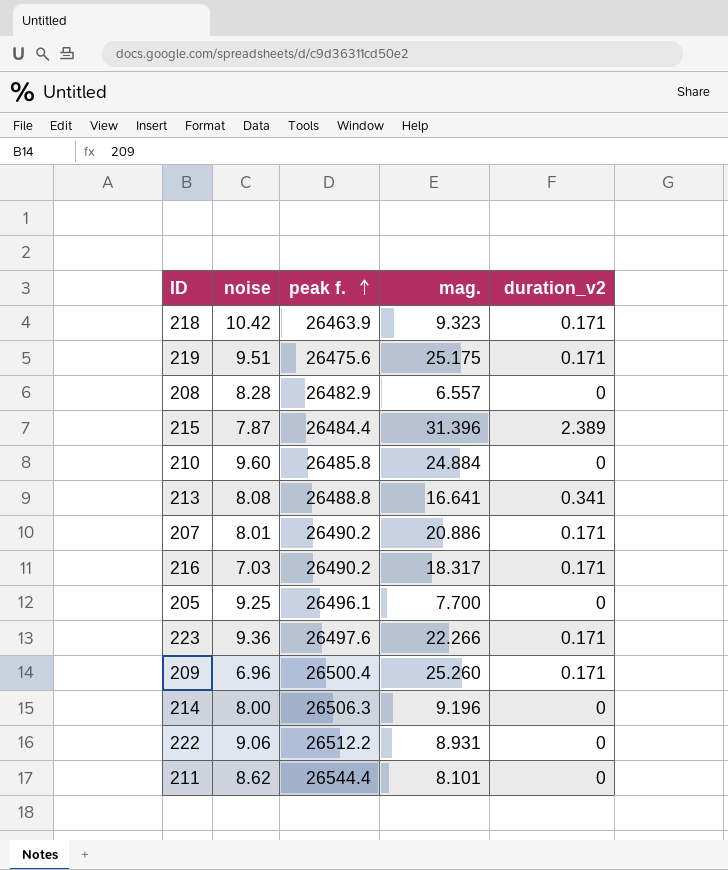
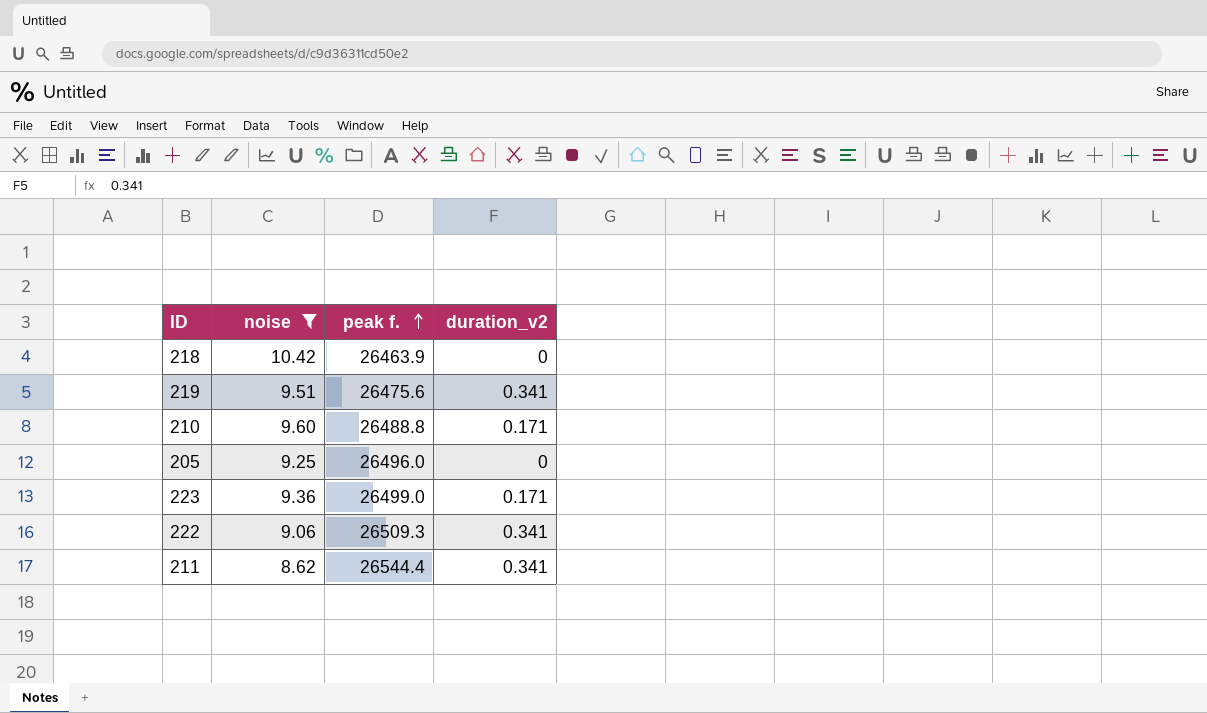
filter: none -> noise >= 8.62
column mag. | position: 4 -> none
218 | duration_v2: 0.171 -> 0
219 | duration_v2: 0.171 -> 0.341
210 | peak f.: 26485.8 -> 26488.8
210 | duration_v2: 0 -> 0.171
205 | peak f.: 26496.1 -> 26496.0
223 | peak f.: 26497.6 -> 26499.0
222 | peak f.: 26512.2 -> 26509.3
222 | duration_v2: 0 -> 0.341
211 | duration_v2: 0 -> 0.341

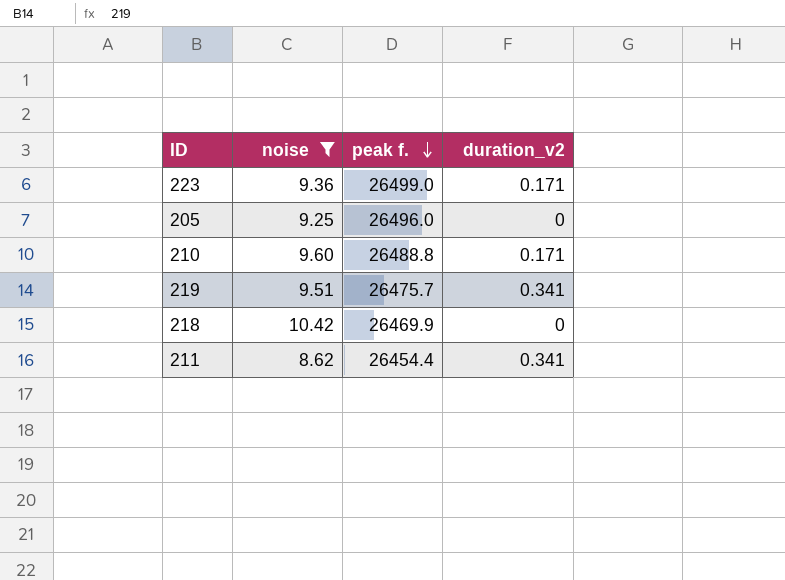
row order: peak f. ascending -> peak f. descending
row 222: 9.06 | 26509.3 | 0.341 -> none
219 | peak f.: 26475.6 -> 26475.7
218 | peak f.: 26463.9 -> 26469.9
211 | peak f.: 26544.4 -> 26454.4

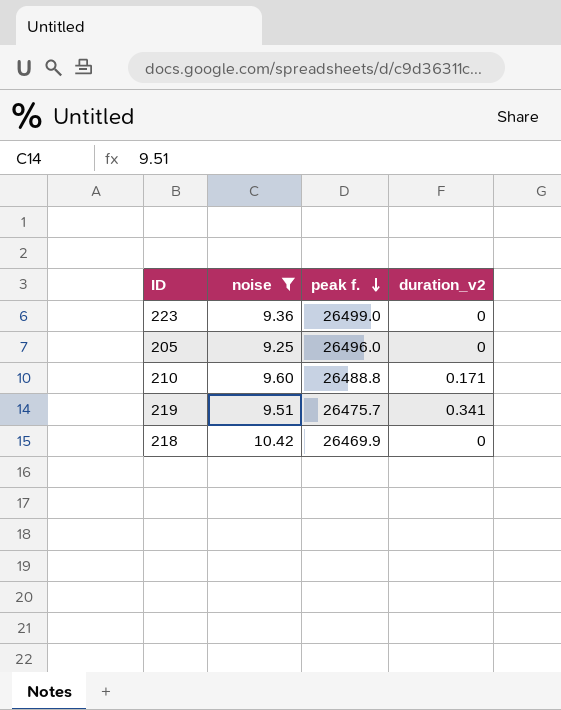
row 211: 8.62 | 26454.4 | 0.341 -> none
223 | duration_v2: 0.171 -> 0

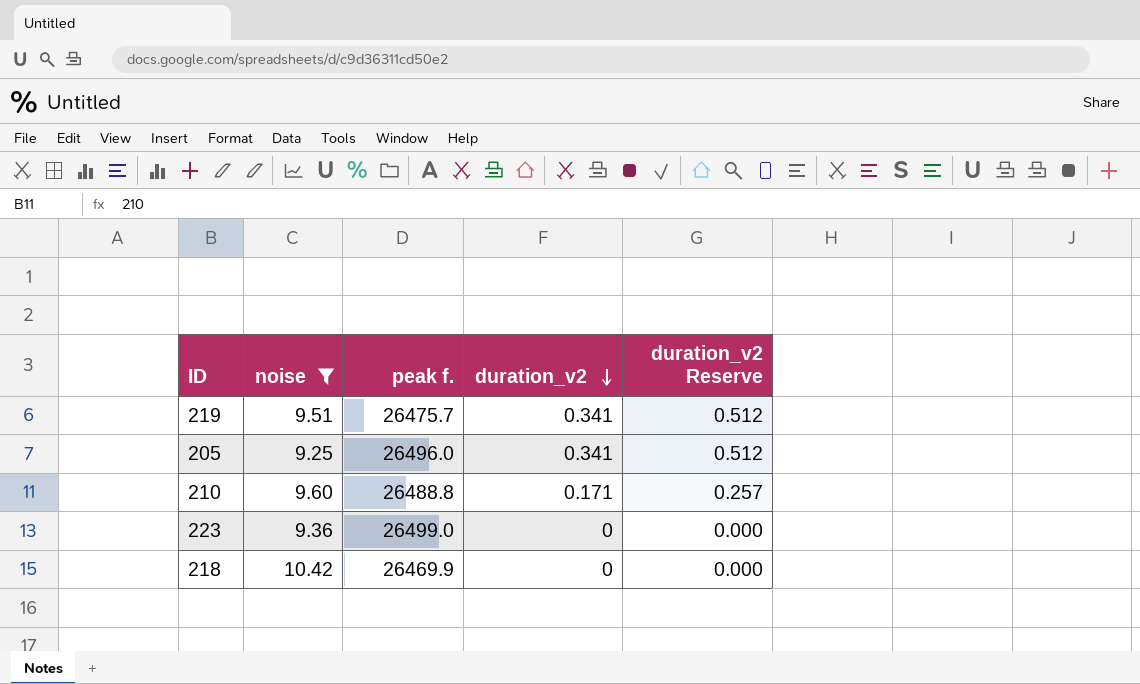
row order: peak f. descending -> duration_v2 descending
column duration_v2 Reserve | formula: none -> [duration_v2] * 1.5
205 | duration_v2: 0 -> 0.341

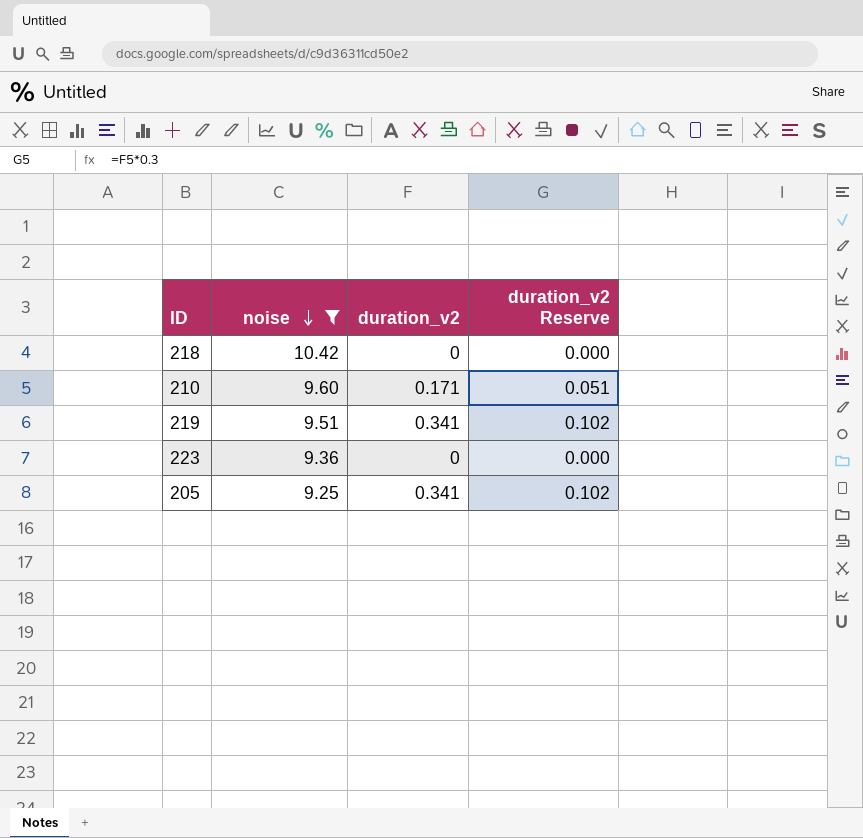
row order: duration_v2 descending -> noise descending
column peak f. | position: 3 -> none
column duration_v2 Reserve | formula: [duration_v2] * 1.5 -> [duration_v2] * 0.3

